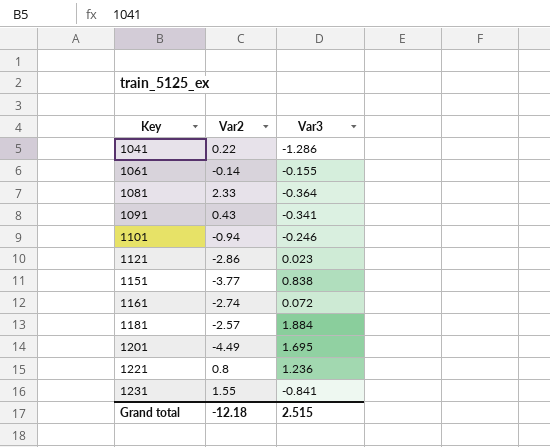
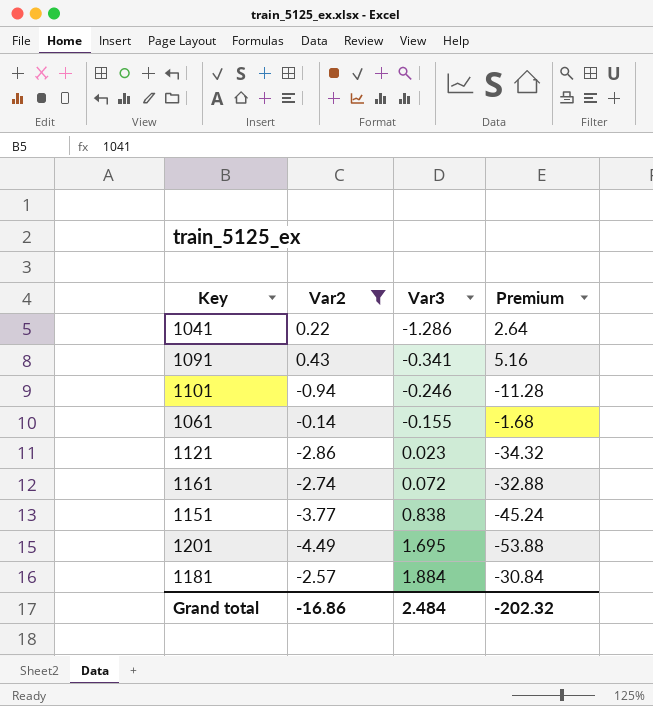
filter: none -> Var2 <= 0.43
row order: Key ascending -> Var3 ascending
column Premium | formula: none -> [Var2] * 12
Grand total | Var2: -12.18 -> -16.86
Grand total | Var3: 2.515 -> 2.484

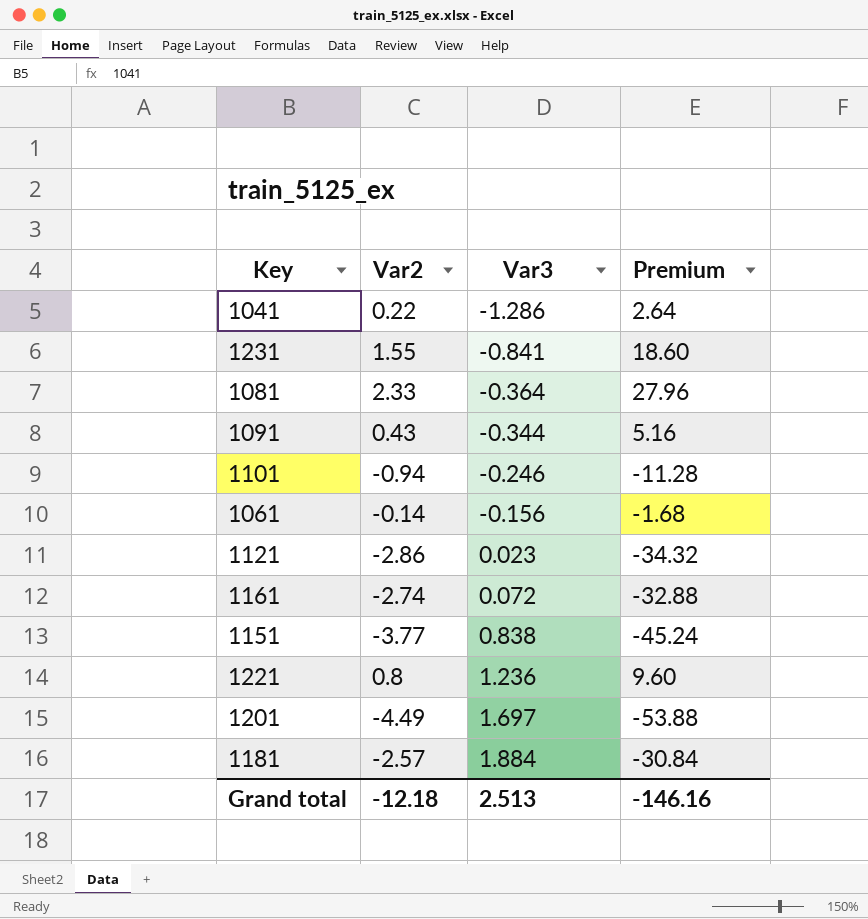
filter: Var2 <= 0.43 -> none
1091 | Var3: -0.341 -> -0.344
1061 | Var3: -0.155 -> -0.156
1201 | Var3: 1.695 -> 1.697
Grand total | Var2: -16.86 -> -12.18
Grand total | Var3: 2.484 -> 2.513
Grand total | Premium: -202.32 -> -146.16

